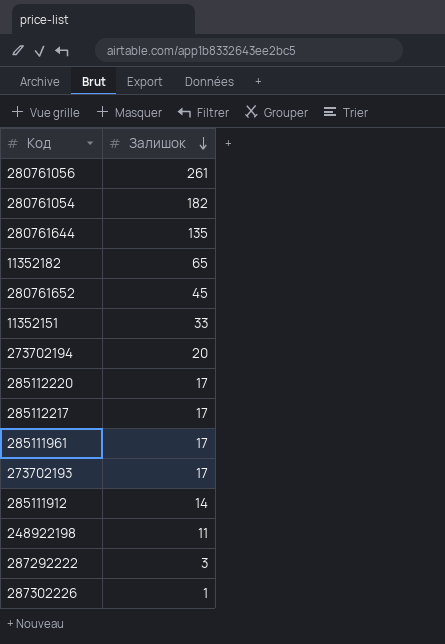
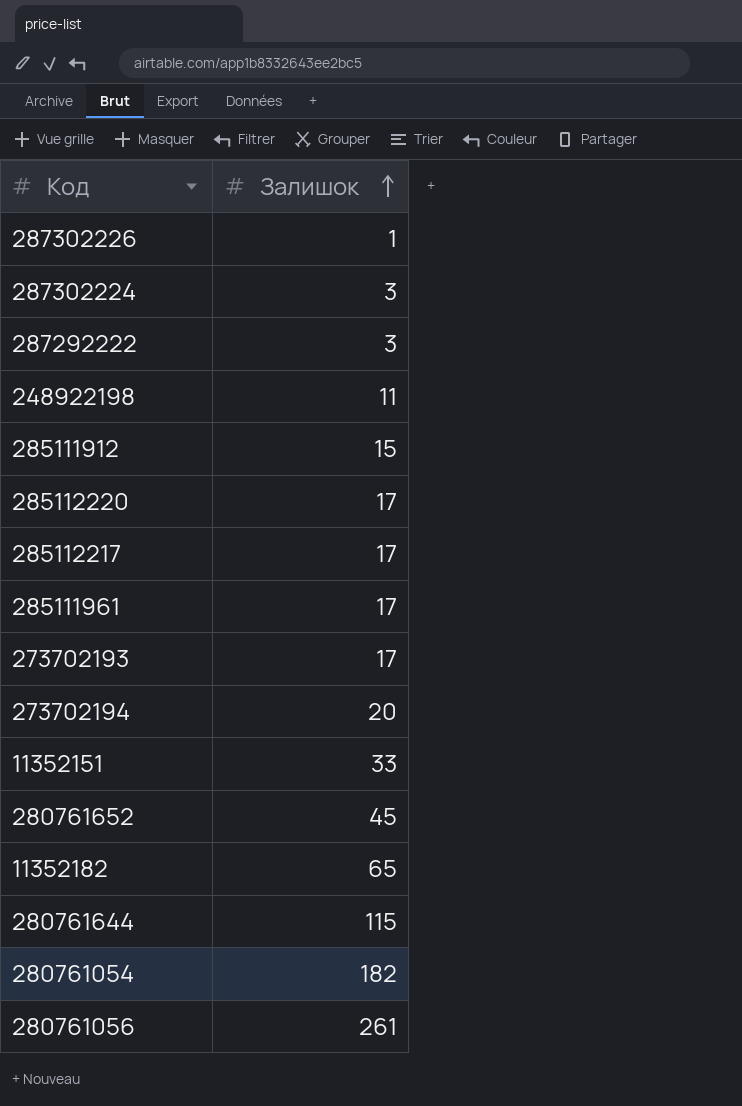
row order: Залишок descending -> Залишок ascending
row 287302224: none -> 3
285111912 | Залишок: 14 -> 15
280761644 | Залишок: 135 -> 115

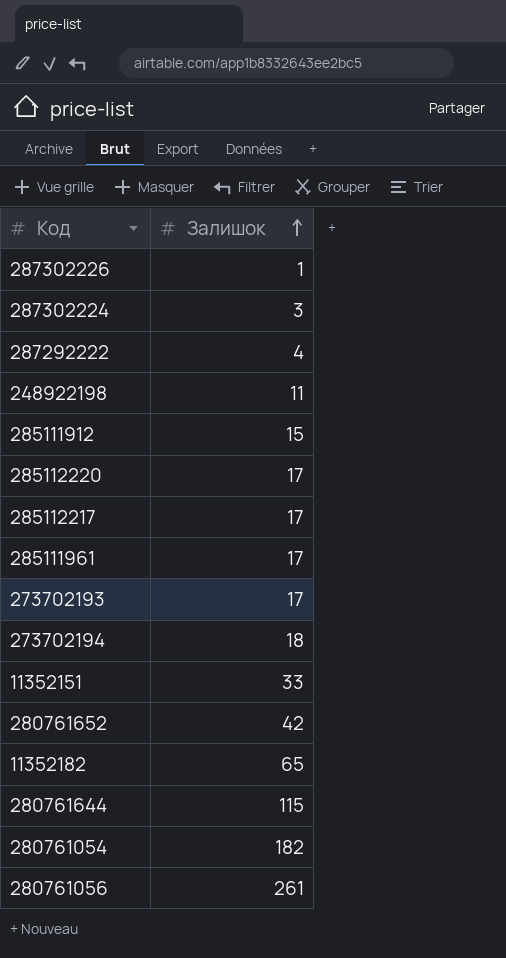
287292222 | Залишок: 3 -> 4
273702194 | Залишок: 20 -> 18
280761652 | Залишок: 45 -> 42

